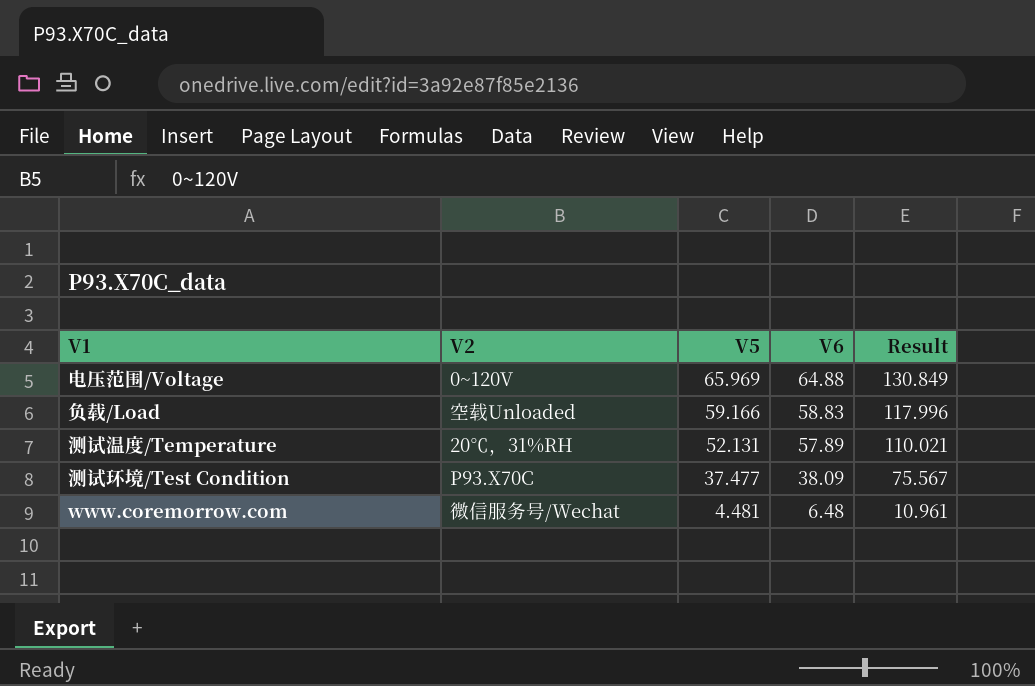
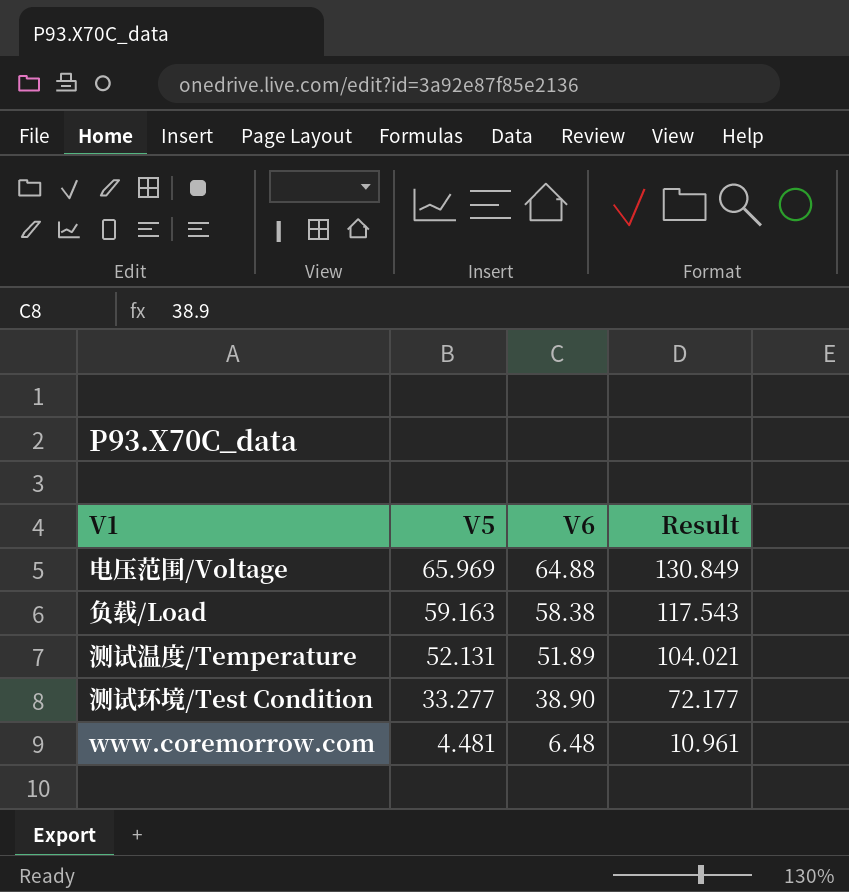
column V2 | position: 2 -> none
负载/Load | V5: 59.166 -> 59.163
负载/Load | V6: 58.83 -> 58.38
负载/Load | Result: 117.996 -> 117.543
测试温度/Temperature | V6: 57.89 -> 51.89
测试温度/Temperature | Result: 110.021 -> 104.021
测试环境/Test Condition | V5: 37.477 -> 33.277
测试环境/Test Condition | V6: 38.09 -> 38.90
测试环境/Test Condition | Result: 75.567 -> 72.177

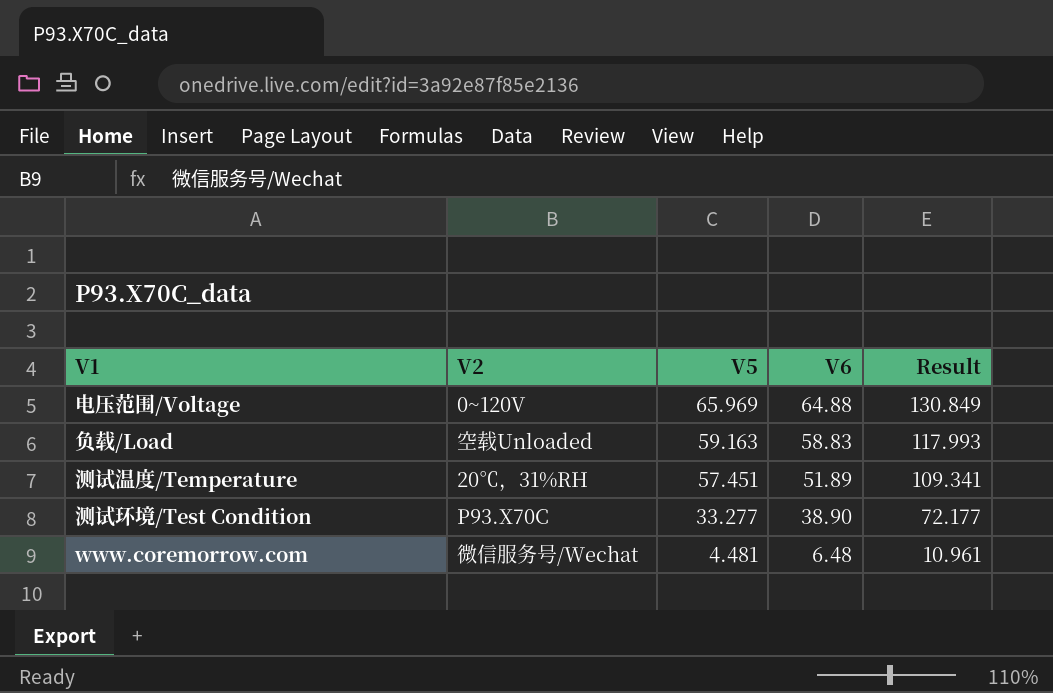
column V2 | position: none -> 2
负载/Load | V6: 58.38 -> 58.83
负载/Load | Result: 117.543 -> 117.993
测试温度/Temperature | V5: 52.131 -> 57.451
测试温度/Temperature | Result: 104.021 -> 109.341

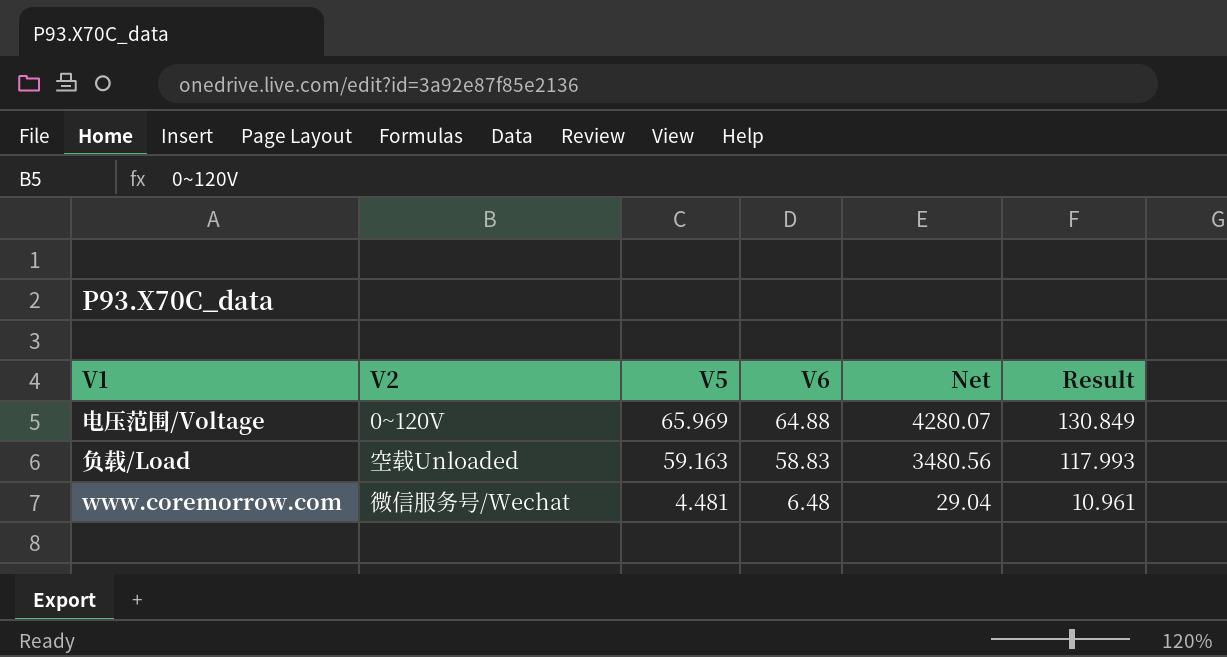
column Net | formula: none -> [V5] * [V6]
row 测试温度/Temperature: 20℃，31%RH | 57.451 | 51.89 | 109.341 -> none
row 测试环境/Test Condition: P93.X70C | 33.277 | 38.90 | 72.177 -> none

